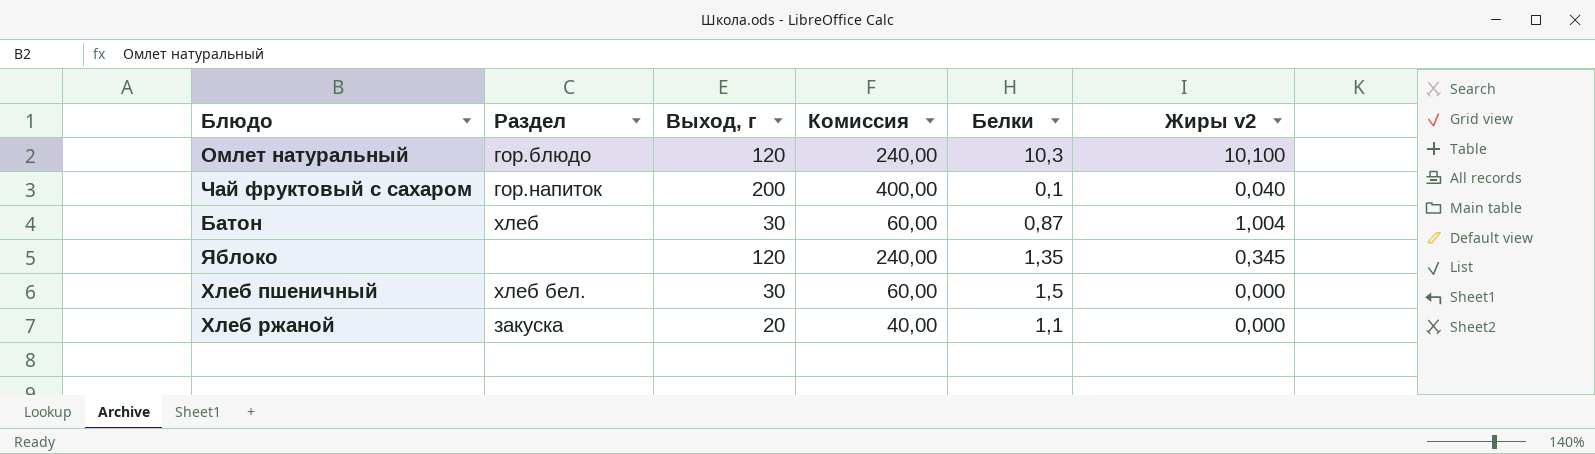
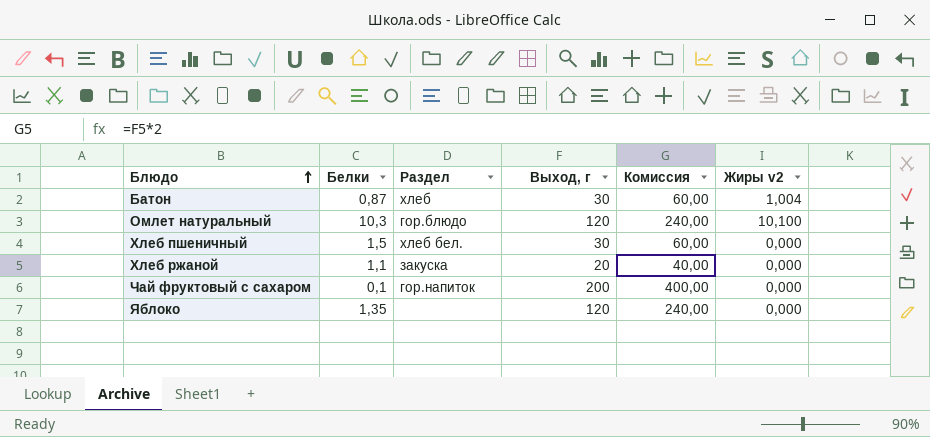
row order: none -> Блюдо ascending
column Белки | position: 5 -> 2
Чай фруктовый с сахаром | Жиры v2: 0,040 -> 0,000
Яблоко | Жиры v2: 0,345 -> 0,000

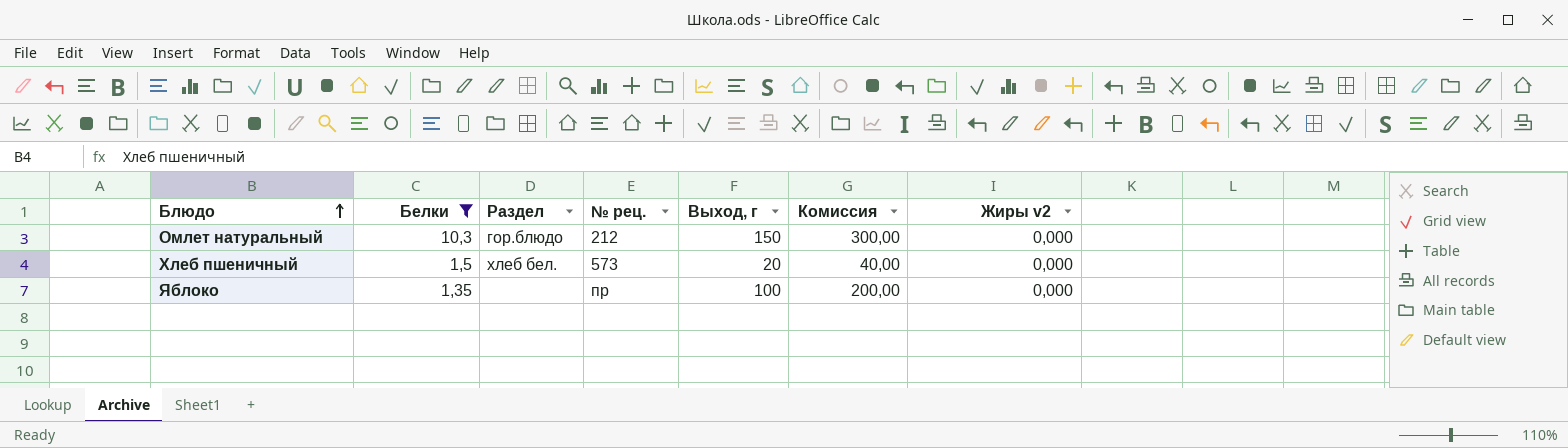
filter: none -> Белки >= 1,35
column № рец. | position: none -> 4
Омлет натуральный | Выход, г: 120 -> 150
Омлет натуральный | Комиссия: 240,00 -> 300,00
Омлет натуральный | Жиры v2: 10,100 -> 0,000
Хлеб пшеничный | Выход, г: 30 -> 20
Хлеб пшеничный | Комиссия: 60,00 -> 40,00
Яблоко | Выход, г: 120 -> 100
Яблоко | Комиссия: 240,00 -> 200,00

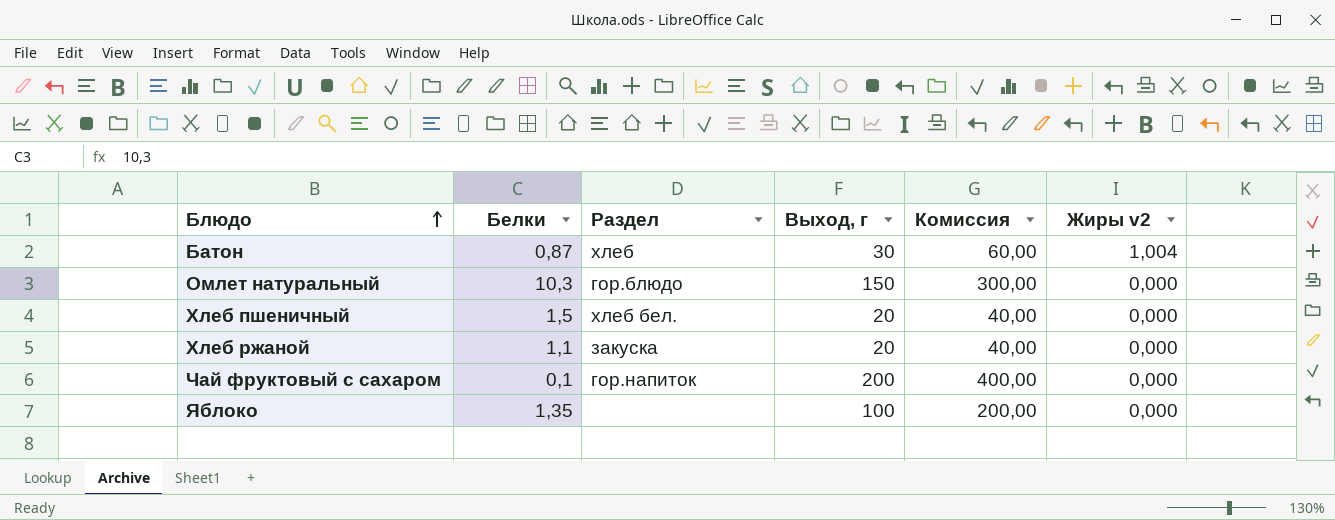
filter: Белки >= 1,35 -> none
column № рец. | position: 4 -> none

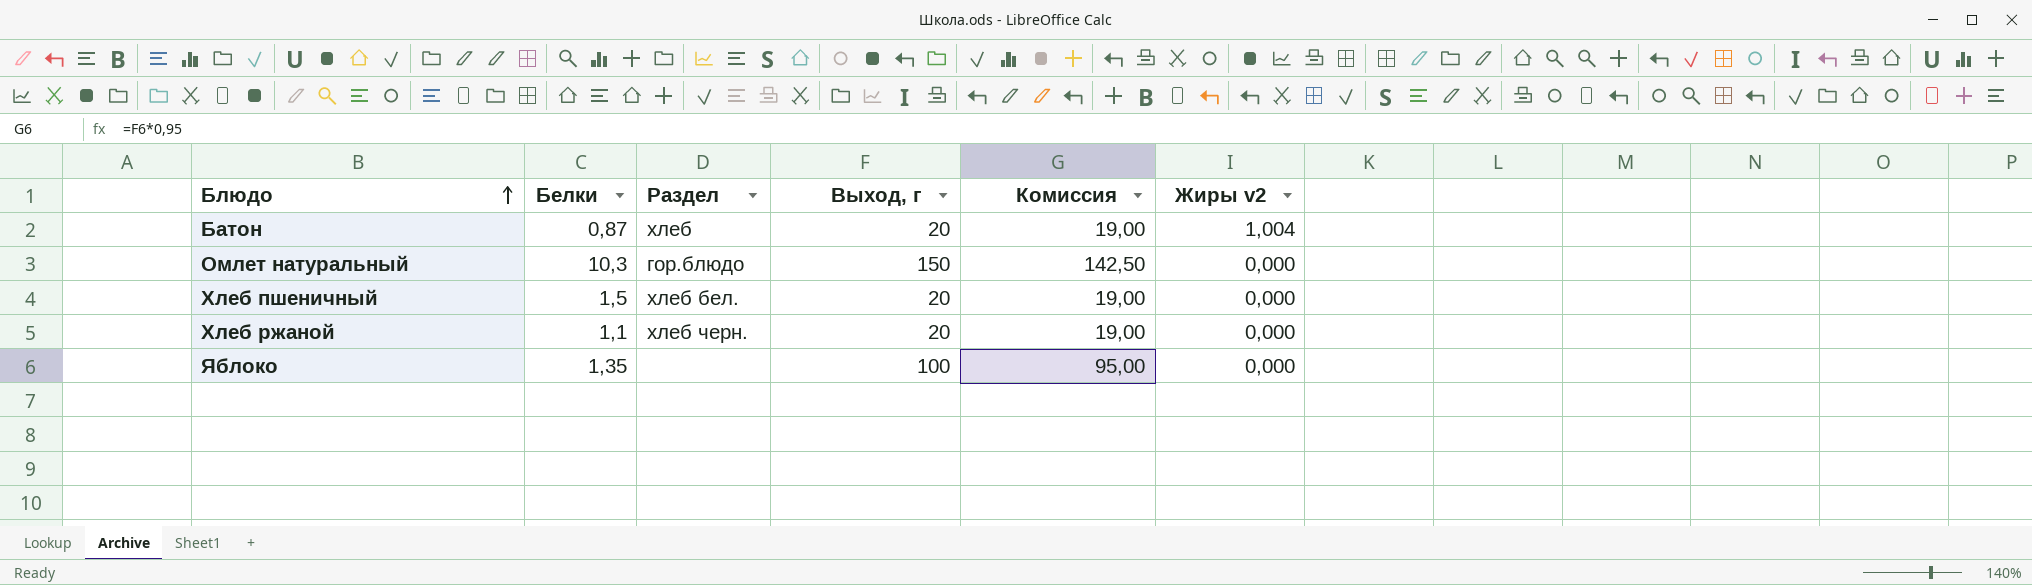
column Комиссия | formula: [Выход, г] * 2 -> [Выход, г] * 0,95
row Чай фруктовый с сахаром: 0,1 | гор.напиток | 200 | 400,00 | 0,000 -> none
Батон | Выход, г: 30 -> 20
Хлеб ржаной | Раздел: закуска -> хлеб черн.

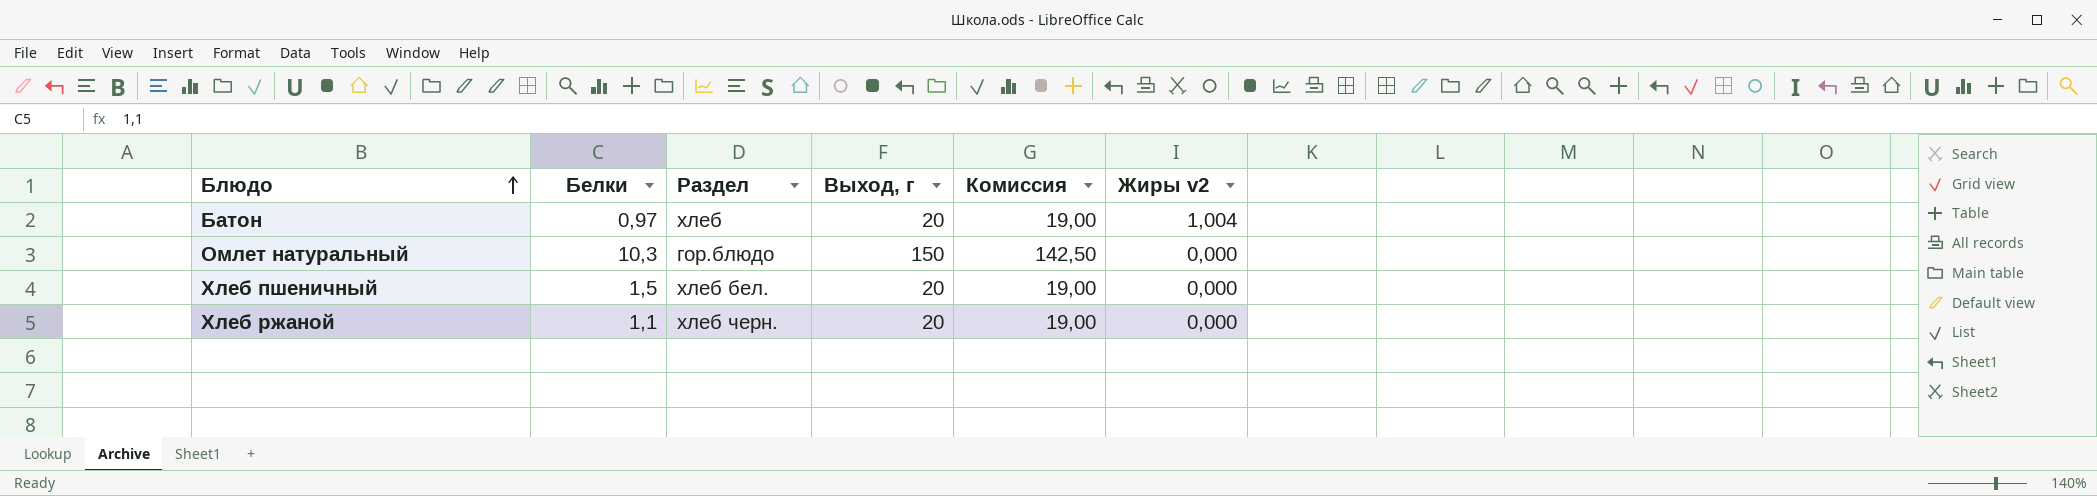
row Яблоко: 1,35 | none | 100 | 95,00 | 0,000 -> none
Батон | Белки: 0,87 -> 0,97

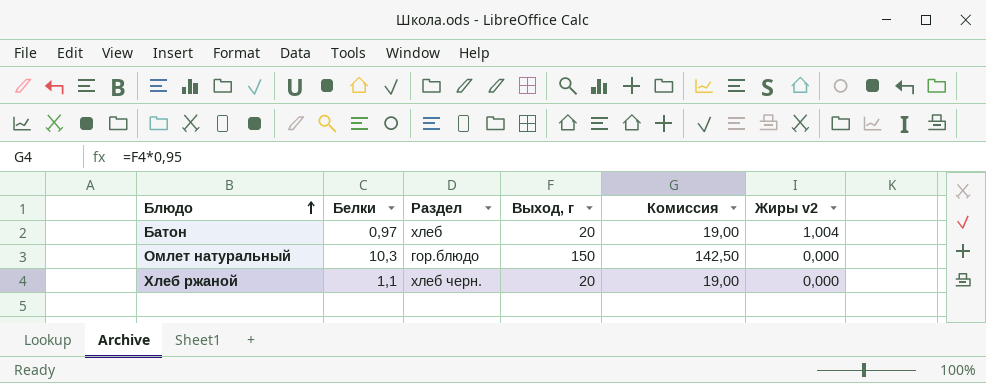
row Хлеб пшеничный: 1,5 | хлеб бел. | 20 | 19,00 | 0,000 -> none

